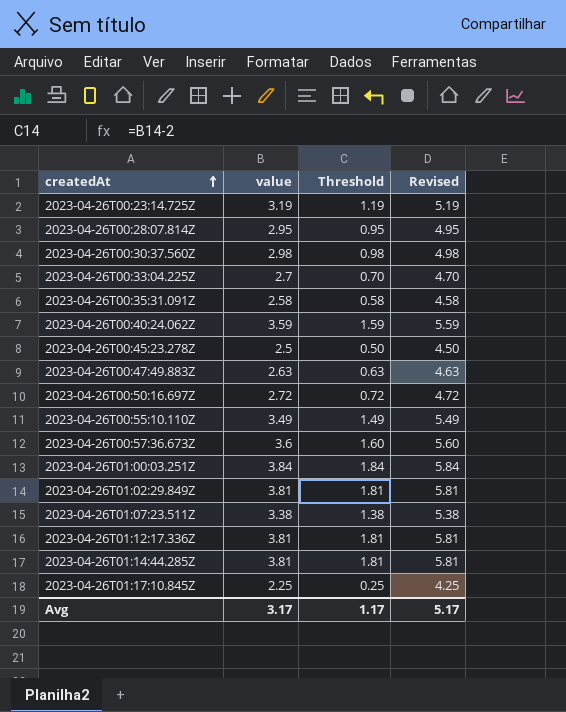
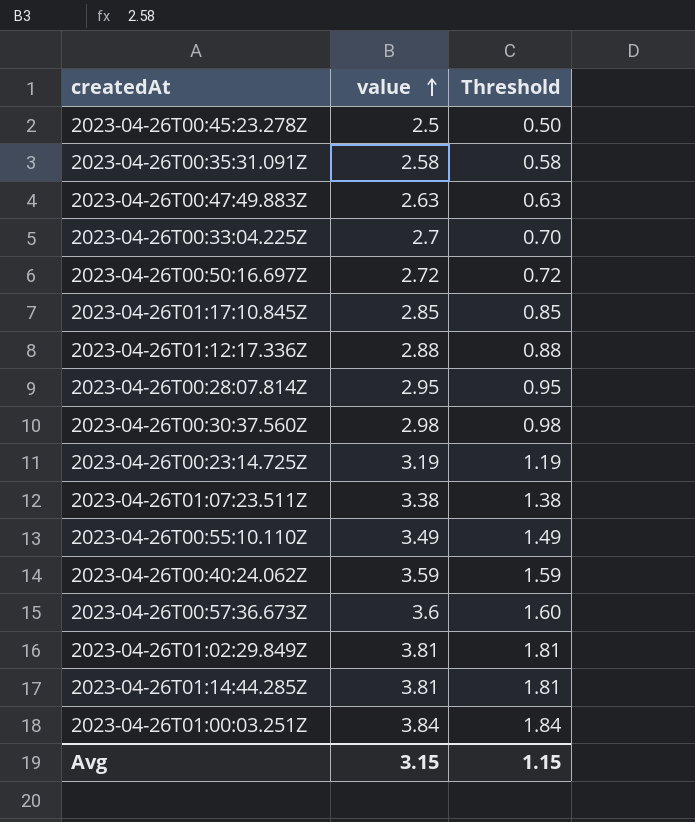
row order: createdAt ascending -> value ascending
column Revised | formula: [value] + 2 -> none
2023-04-26T01:17:10.845Z | value: 2.25 -> 2.85
2023-04-26T01:17:10.845Z | Threshold: 0.25 -> 0.85
2023-04-26T01:12:17.336Z | value: 3.81 -> 2.88
2023-04-26T01:12:17.336Z | Threshold: 1.81 -> 0.88
Avg | value: 3.17 -> 3.15
Avg | Threshold: 1.17 -> 1.15

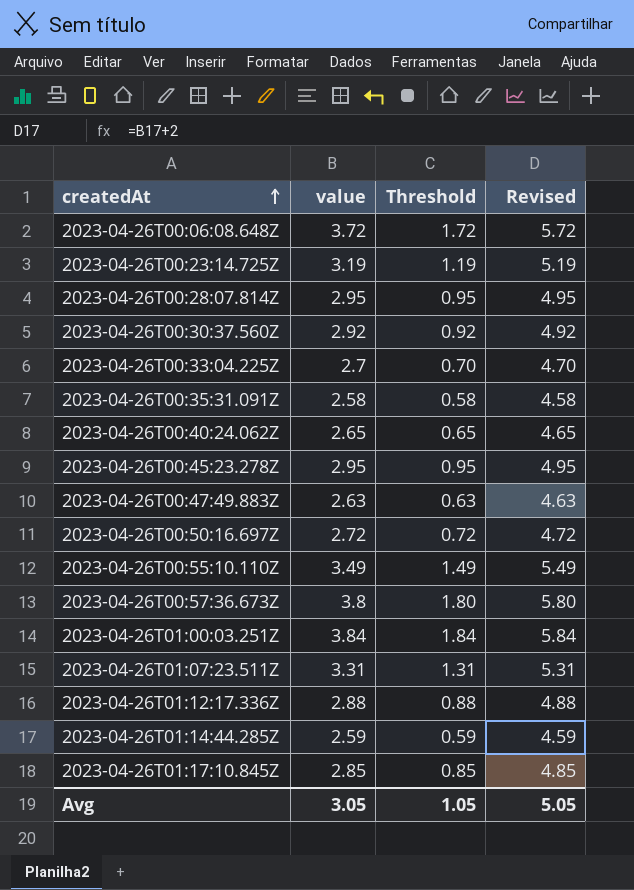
row order: value ascending -> createdAt ascending
column Revised | formula: none -> [value] + 2
row 2023-04-26T01:02:29.849Z: 3.81 | 1.81 -> none
row 2023-04-26T00:06:08.648Z: none -> 3.72 | 1.72 | 5.72
2023-04-26T00:30:37.560Z | value: 2.98 -> 2.92
2023-04-26T00:30:37.560Z | Threshold: 0.98 -> 0.92
2023-04-26T00:40:24.062Z | value: 3.59 -> 2.65
2023-04-26T00:40:24.062Z | Threshold: 1.59 -> 0.65
2023-04-26T00:45:23.278Z | value: 2.5 -> 2.95
2023-04-26T00:45:23.278Z | Threshold: 0.50 -> 0.95
2023-04-26T00:57:36.673Z | value: 3.6 -> 3.8
2023-04-26T00:57:36.673Z | Threshold: 1.60 -> 1.80
2023-04-26T01:07:23.511Z | value: 3.38 -> 3.31
2023-04-26T01:07:23.511Z | Threshold: 1.38 -> 1.31
2023-04-26T01:14:44.285Z | value: 3.81 -> 2.59
2023-04-26T01:14:44.285Z | Threshold: 1.81 -> 0.59
Avg | value: 3.15 -> 3.05
Avg | Threshold: 1.15 -> 1.05

